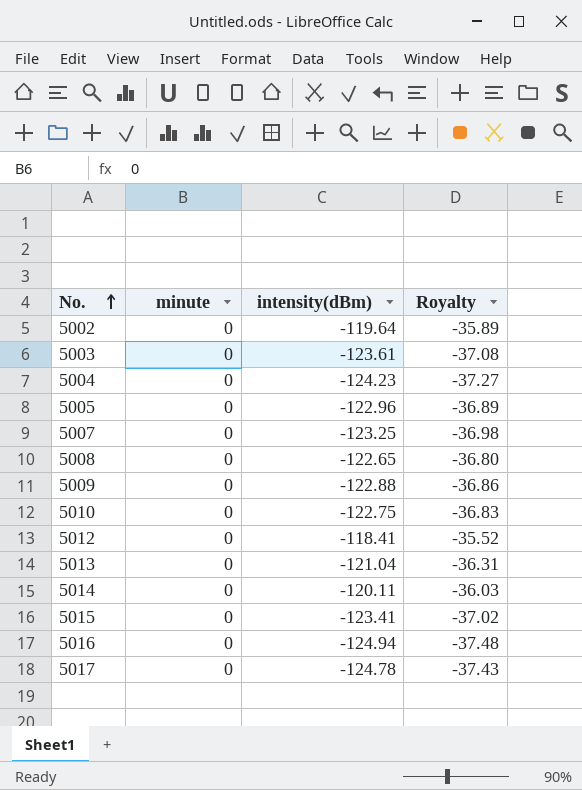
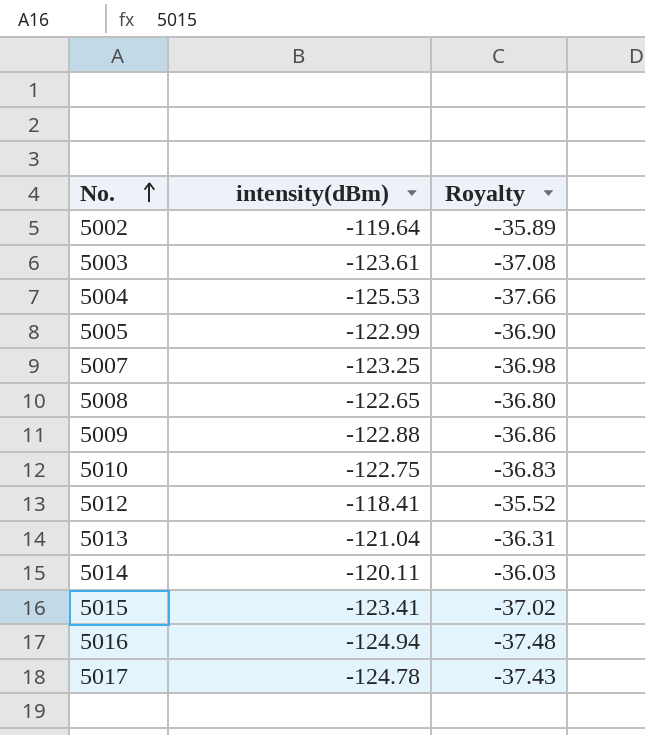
column minute | position: 2 -> none
5004 | intensity(dBm): -124.23 -> -125.53
5004 | Royalty: -37.27 -> -37.66
5005 | intensity(dBm): -122.96 -> -122.99
5005 | Royalty: -36.89 -> -36.90

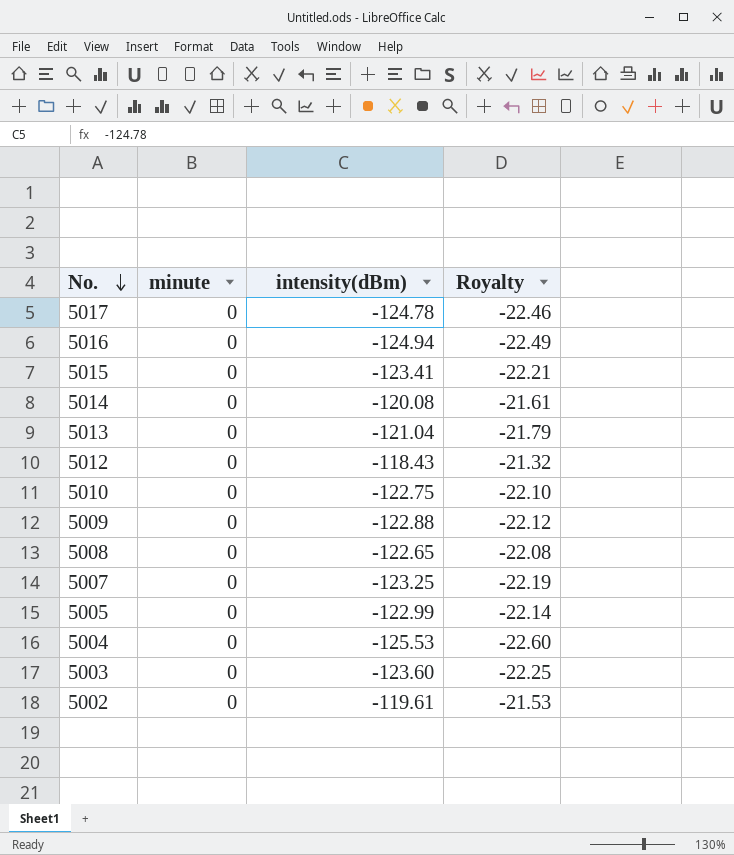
row order: No. ascending -> No. descending
column minute | position: none -> 2
column Royalty | formula: [intensity(dBm)] * 0.3 -> [intensity(dBm)] * 0.18
5014 | intensity(dBm): -120.11 -> -120.08
5012 | intensity(dBm): -118.41 -> -118.43
5003 | intensity(dBm): -123.61 -> -123.60
5002 | intensity(dBm): -119.64 -> -119.61

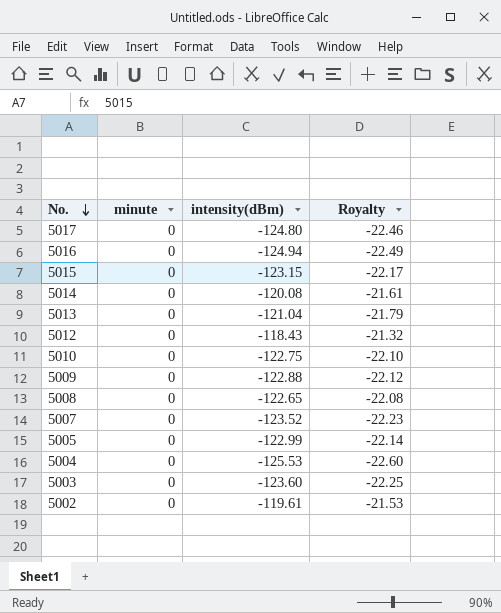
5017 | intensity(dBm): -124.78 -> -124.80
5015 | intensity(dBm): -123.41 -> -123.15
5015 | Royalty: -22.21 -> -22.17
5007 | intensity(dBm): -123.25 -> -123.52
5007 | Royalty: -22.19 -> -22.23

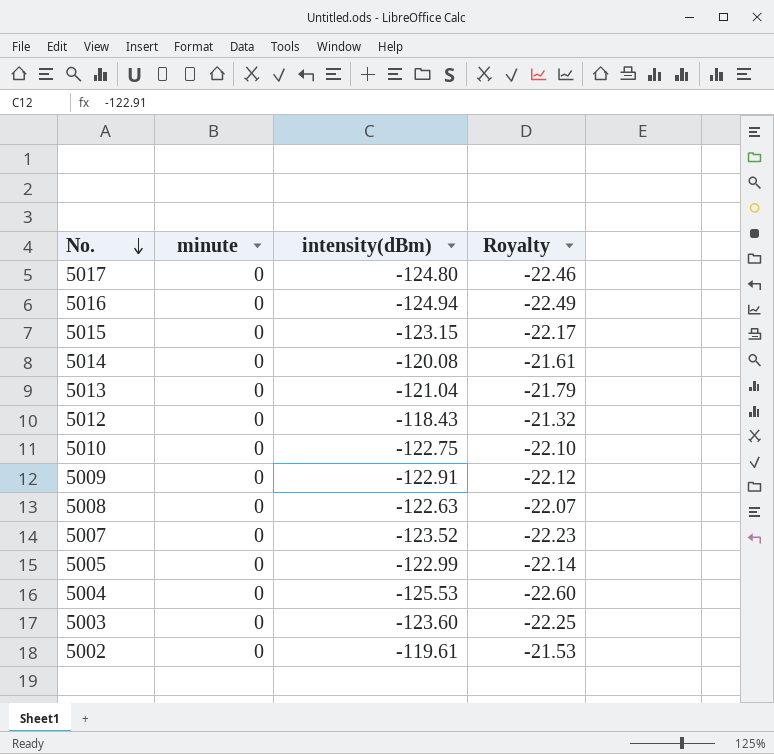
5009 | intensity(dBm): -122.88 -> -122.91
5008 | intensity(dBm): -122.65 -> -122.63
5008 | Royalty: -22.08 -> -22.07

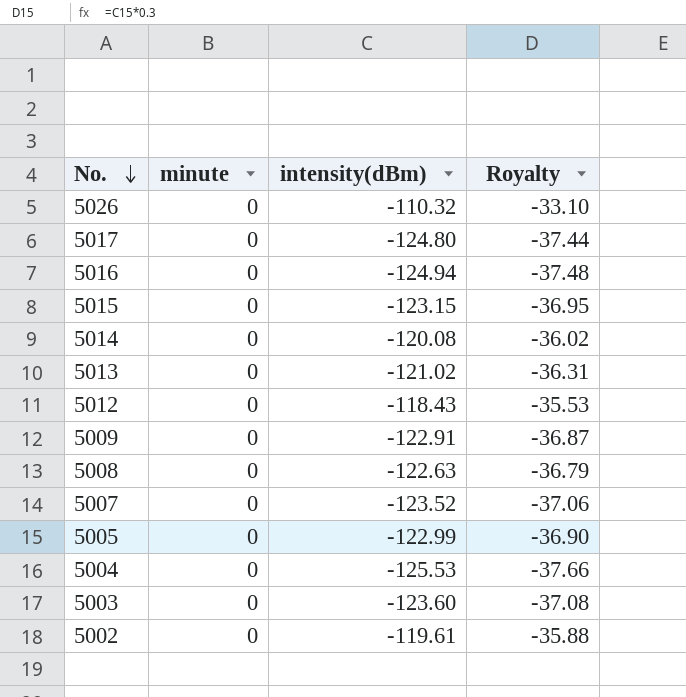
column Royalty | formula: [intensity(dBm)] * 0.18 -> [intensity(dBm)] * 0.3
row 5010: 0 | -122.75 | -22.10 -> none
row 5026: none -> 0 | -110.32 | -33.10
5013 | intensity(dBm): -121.04 -> -121.02

